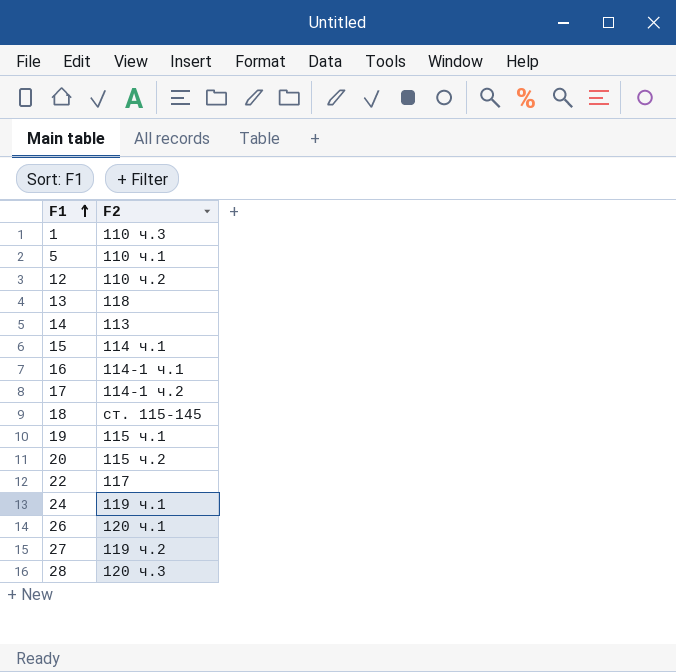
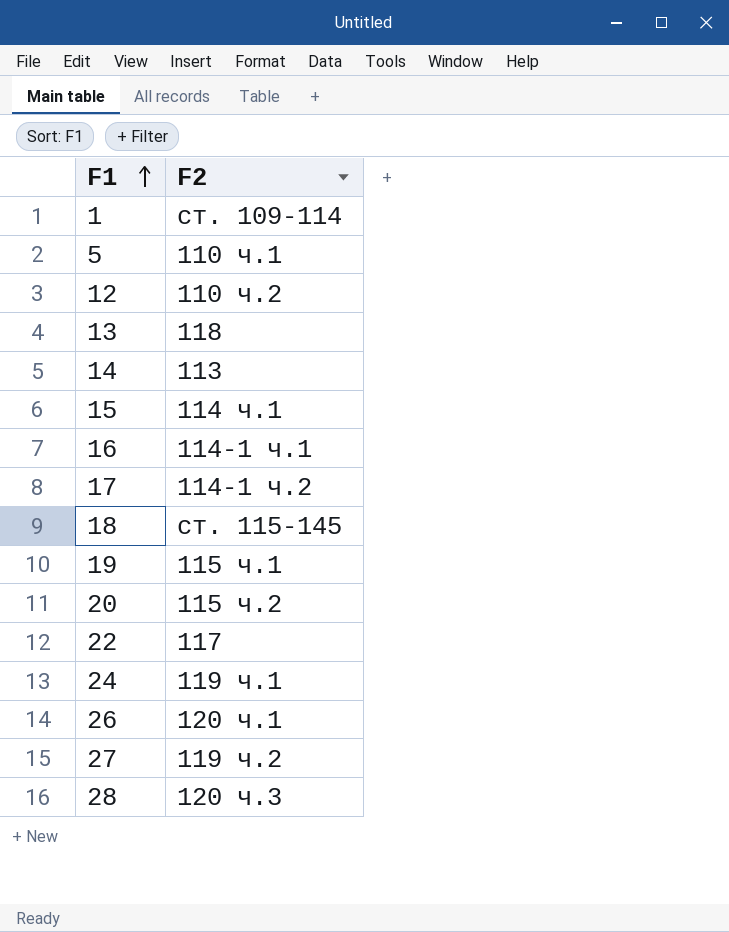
1 | F2: 110 ч.3 -> ст. 109-114

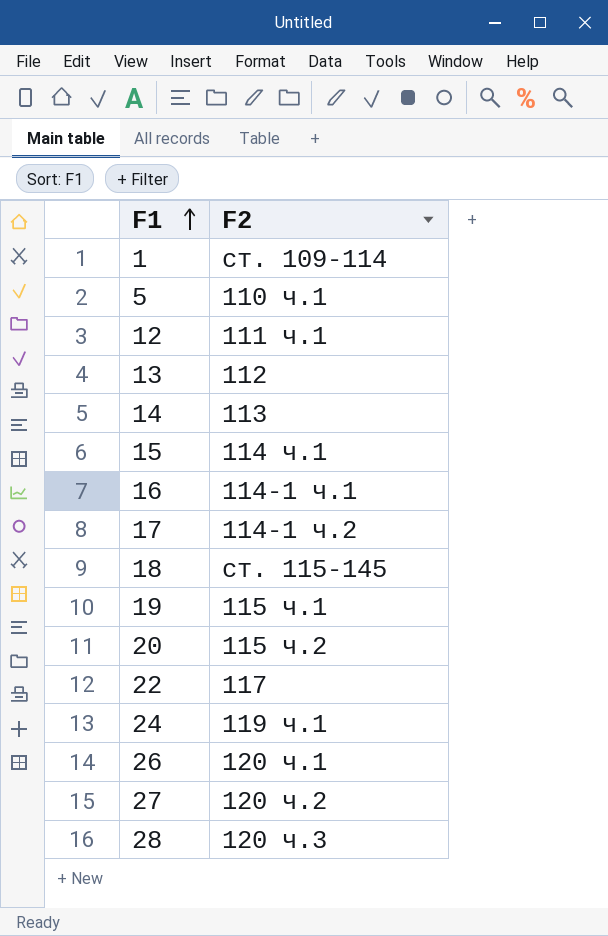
12 | F2: 110 ч.2 -> 111 ч.1
13 | F2: 118 -> 112
27 | F2: 119 ч.2 -> 120 ч.2

